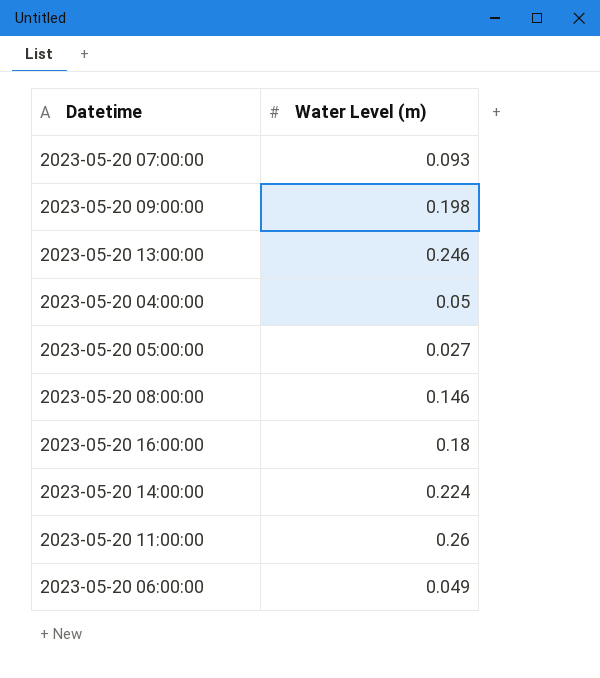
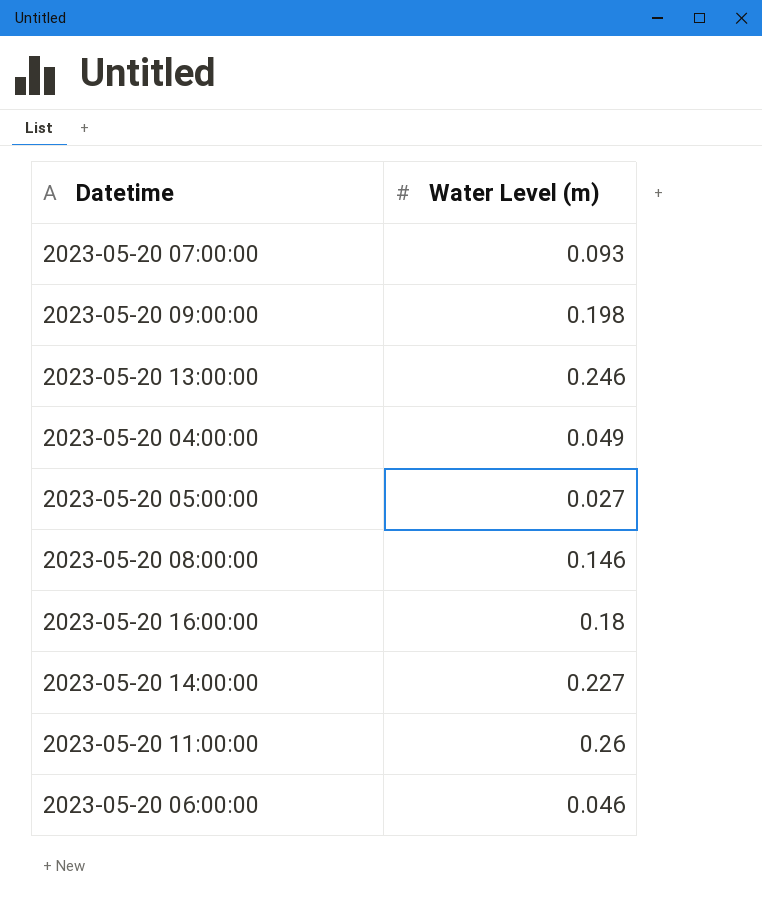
2023-05-20 04:00:00 | Water Level (m): 0.05 -> 0.049
2023-05-20 14:00:00 | Water Level (m): 0.224 -> 0.227
2023-05-20 06:00:00 | Water Level (m): 0.049 -> 0.046

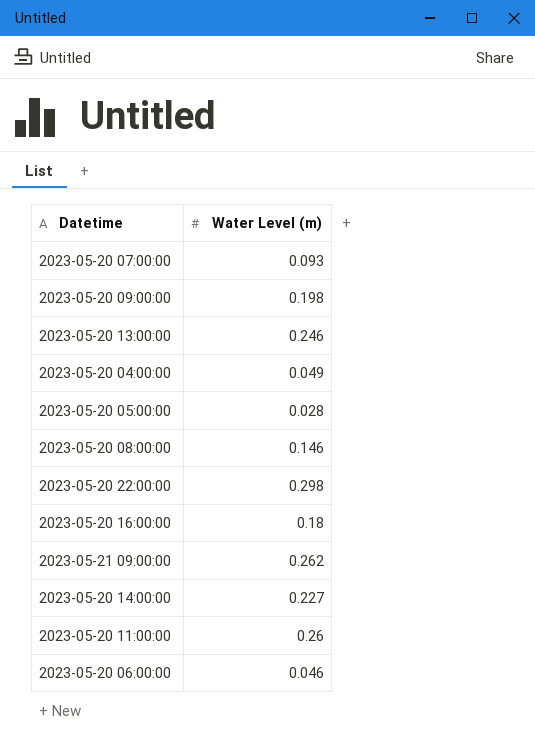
2023-05-20 05:00:00 | Water Level (m): 0.027 -> 0.028
row 2023-05-20 22:00:00: none -> 0.298
row 2023-05-21 09:00:00: none -> 0.262

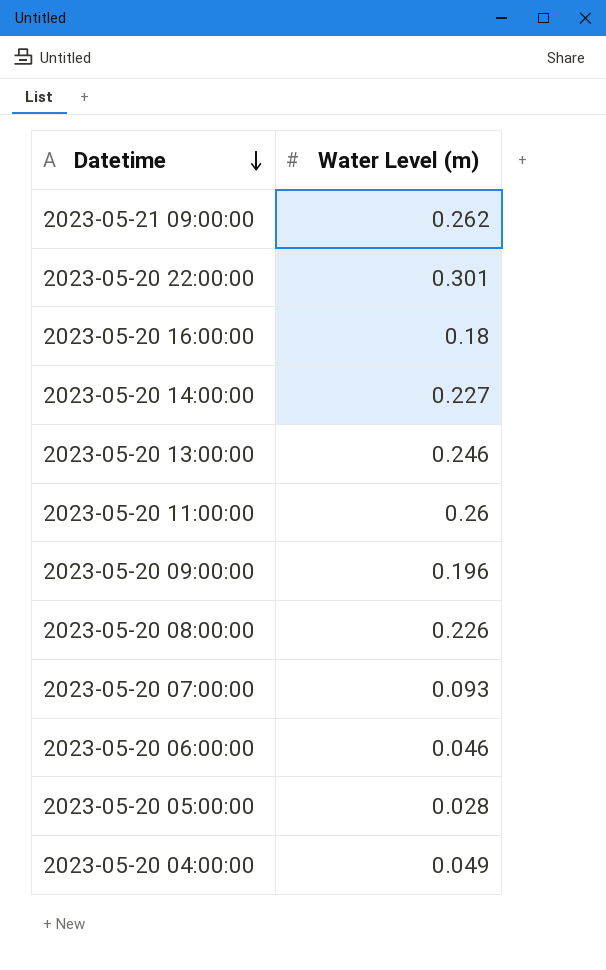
row order: none -> Datetime descending
2023-05-20 22:00:00 | Water Level (m): 0.298 -> 0.301
2023-05-20 09:00:00 | Water Level (m): 0.198 -> 0.196
2023-05-20 08:00:00 | Water Level (m): 0.146 -> 0.226

